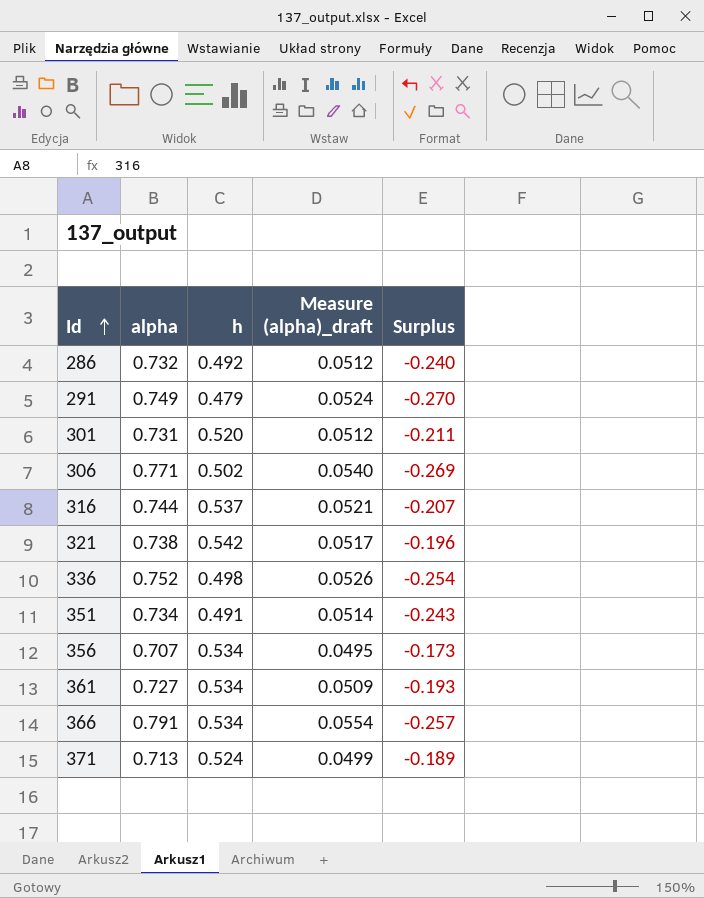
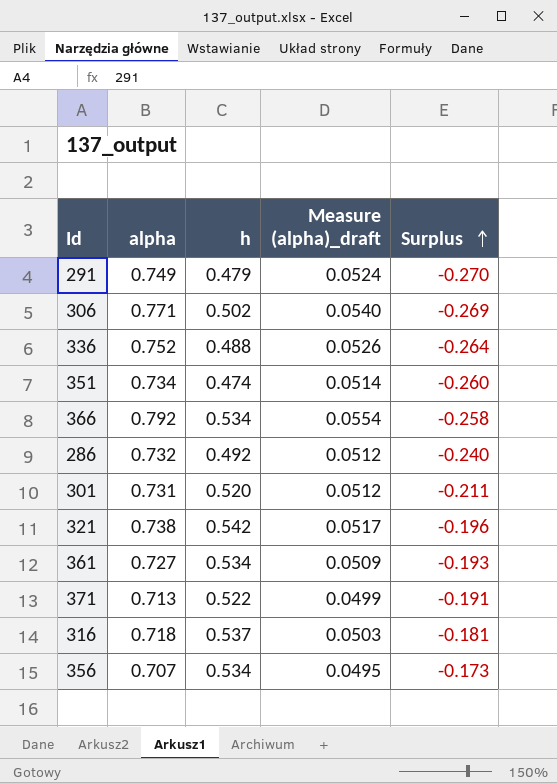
row order: Id ascending -> Surplus ascending
336 | h: 0.498 -> 0.488
336 | Surplus: -0.254 -> -0.264
351 | h: 0.491 -> 0.474
351 | Surplus: -0.243 -> -0.260
366 | alpha: 0.791 -> 0.792
366 | Surplus: -0.257 -> -0.258
371 | h: 0.524 -> 0.522
371 | Surplus: -0.189 -> -0.191
316 | alpha: 0.744 -> 0.718
316 | Measure (alpha)_draft: 0.0521 -> 0.0503
316 | Surplus: -0.207 -> -0.181

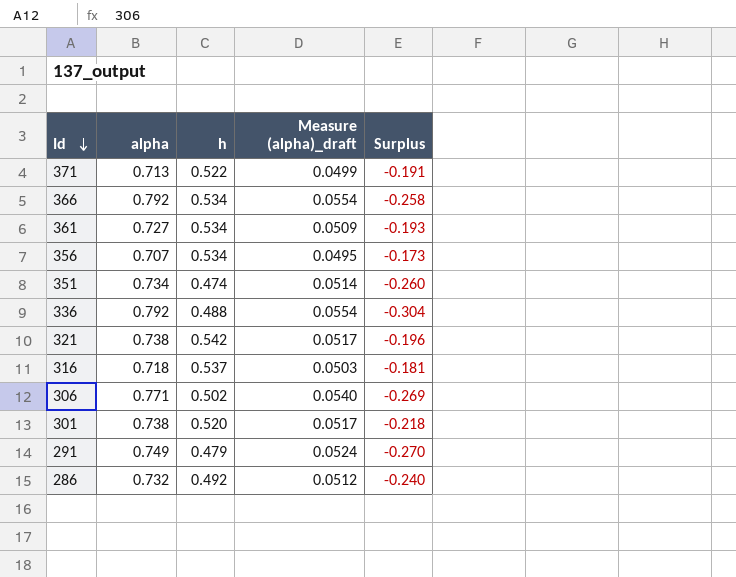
row order: Surplus ascending -> Id descending
336 | alpha: 0.752 -> 0.792
336 | Measure (alpha)_draft: 0.0526 -> 0.0554
336 | Surplus: -0.264 -> -0.304
301 | alpha: 0.731 -> 0.738
301 | Measure (alpha)_draft: 0.0512 -> 0.0517
301 | Surplus: -0.211 -> -0.218

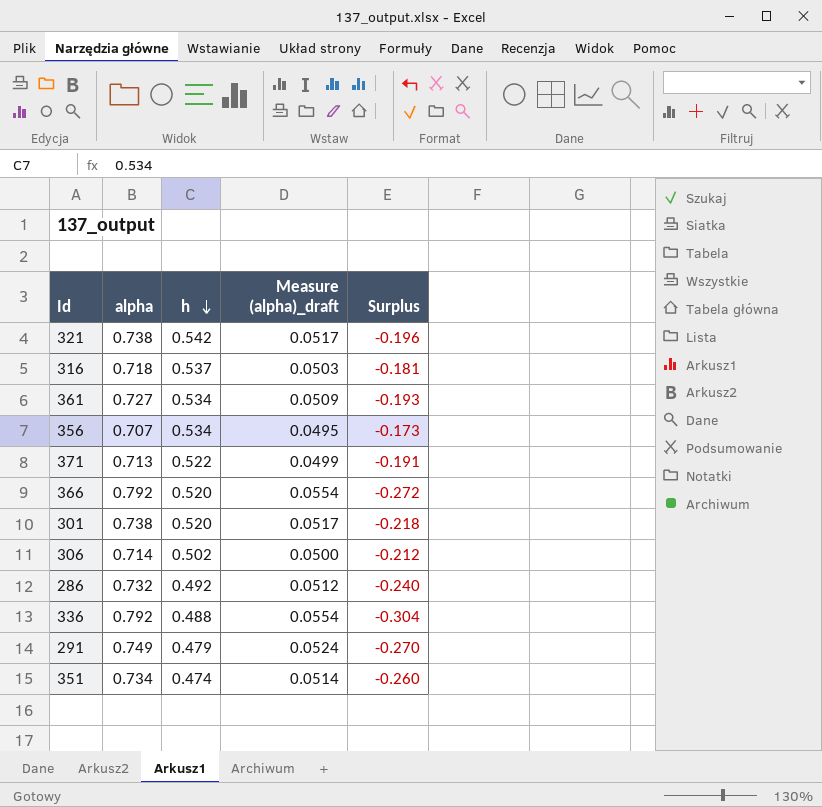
row order: Id descending -> h descending
366 | h: 0.534 -> 0.520
366 | Surplus: -0.258 -> -0.272
306 | alpha: 0.771 -> 0.714
306 | Measure (alpha)_draft: 0.0540 -> 0.0500
306 | Surplus: -0.269 -> -0.212

